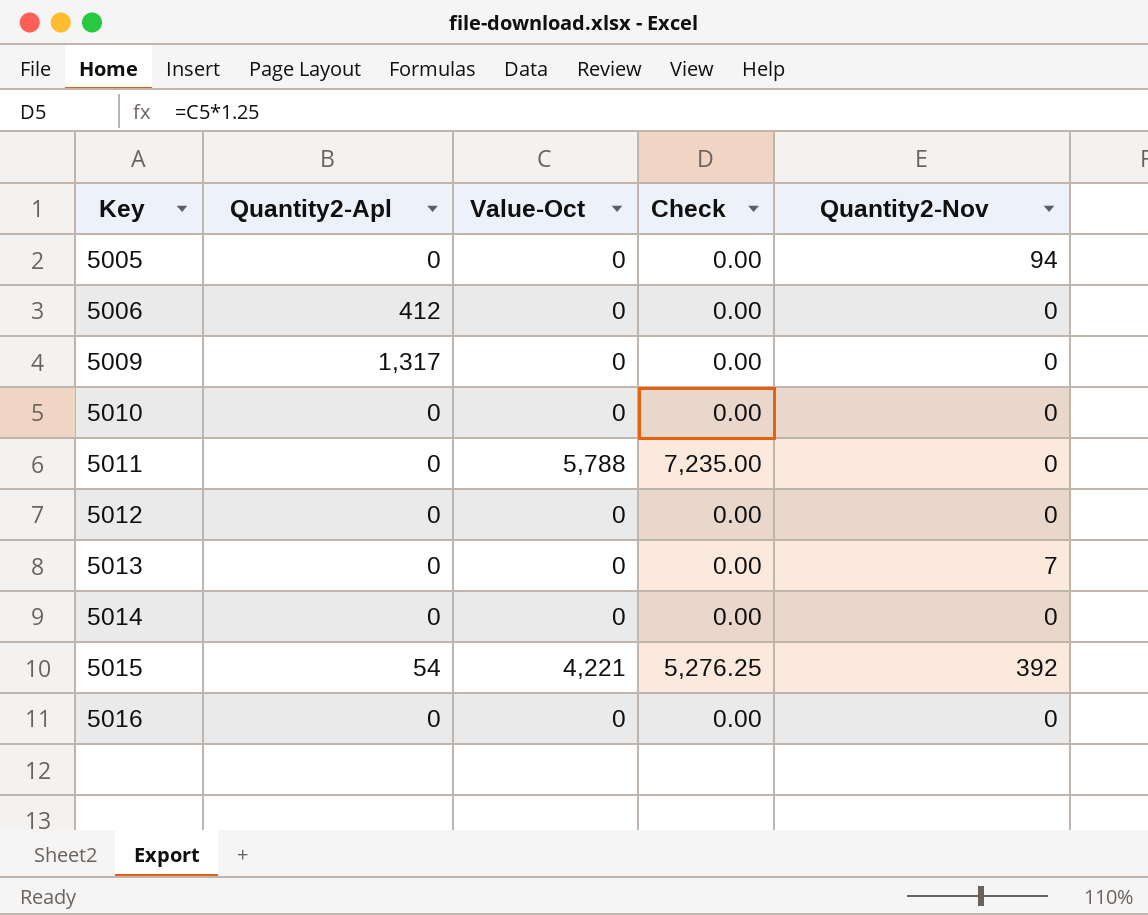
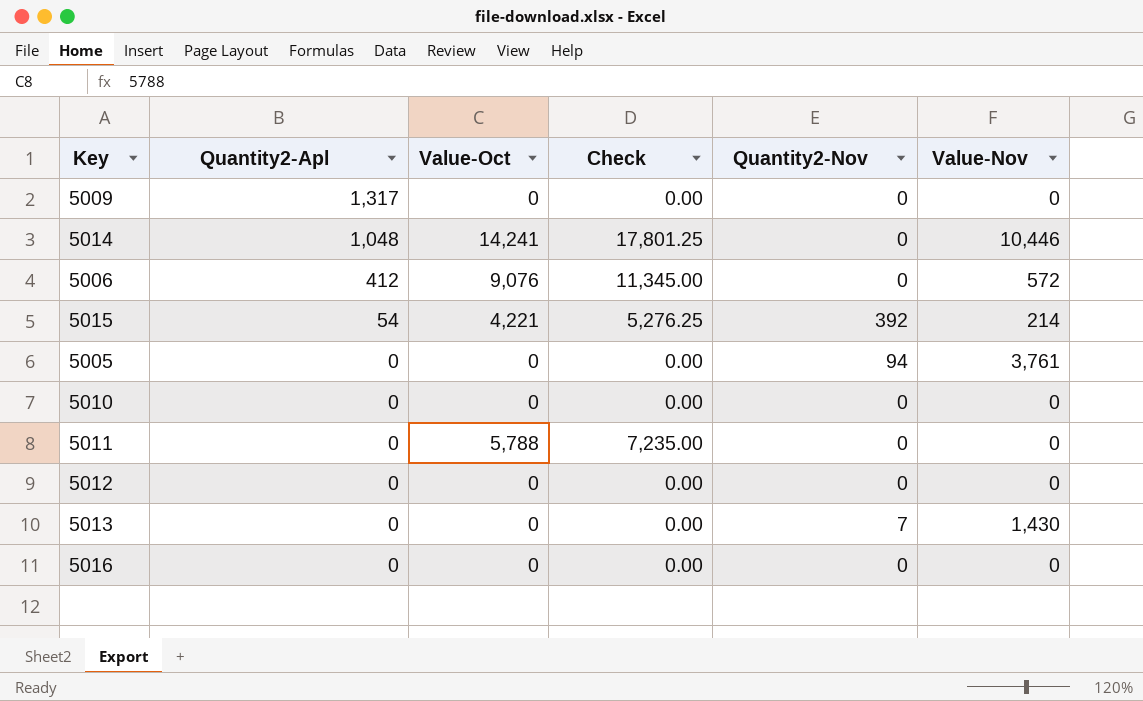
row order: Key ascending -> Quantity2-Apl descending
column Value-Nov | position: none -> 6
5014 | Quantity2-Apl: 0 -> 1,048
5014 | Value-Oct: 0 -> 14,241
5014 | Check: 0.00 -> 17,801.25
5006 | Value-Oct: 0 -> 9,076
5006 | Check: 0.00 -> 11,345.00

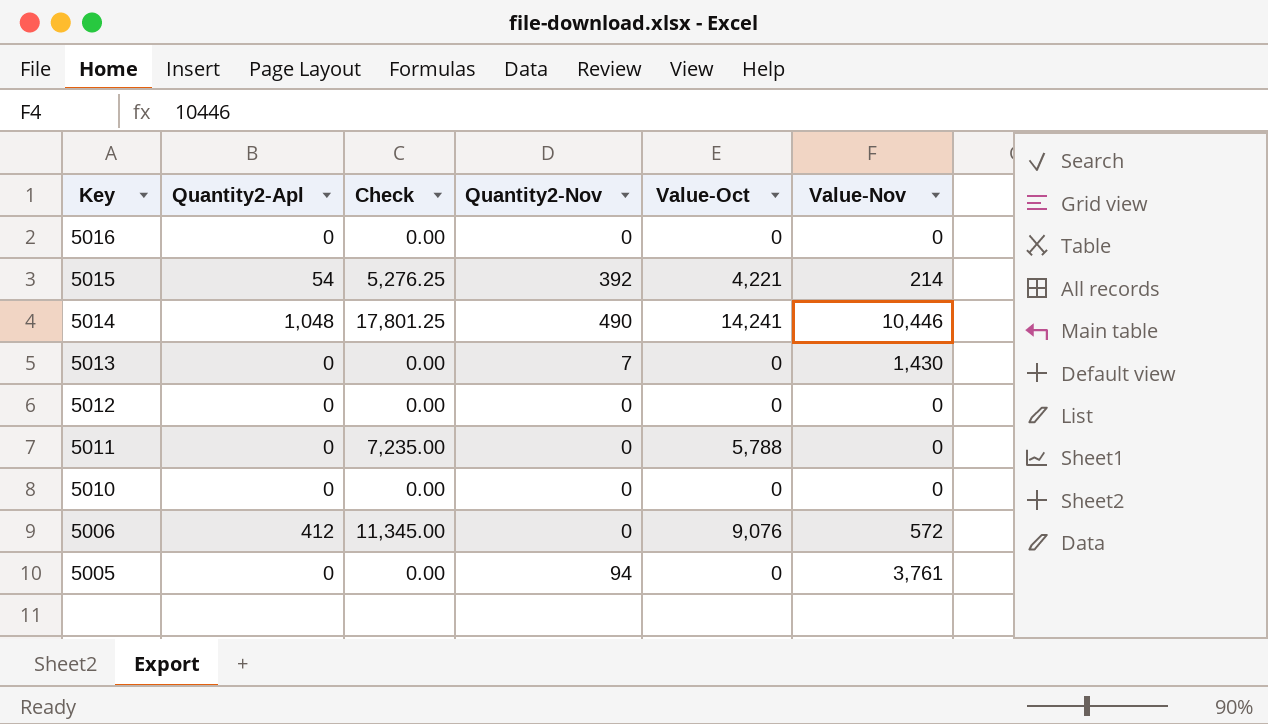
row order: Quantity2-Apl descending -> Key descending
column Value-Oct | position: 3 -> 5
row 5009: 1,317 | 0 | 0.00 | 0 | 0 -> none
5014 | Quantity2-Nov: 0 -> 490

